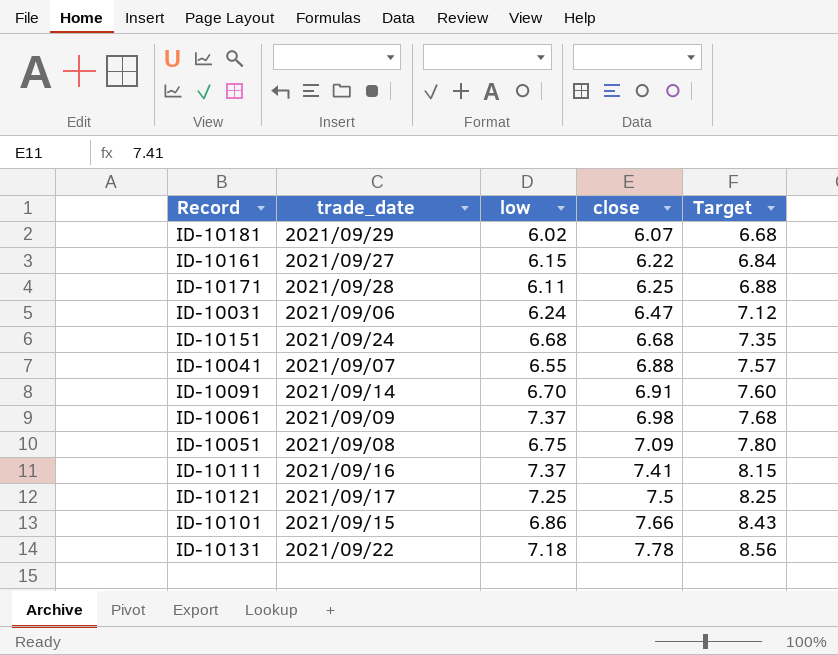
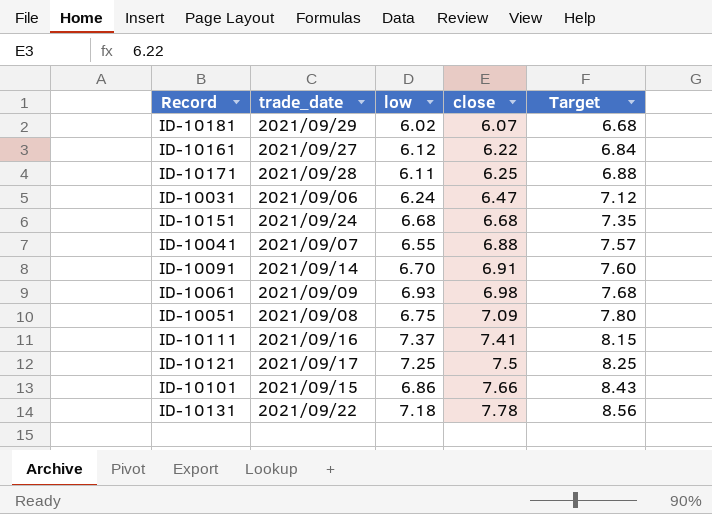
ID-10161 | low: 6.15 -> 6.12
ID-10061 | low: 7.37 -> 6.93

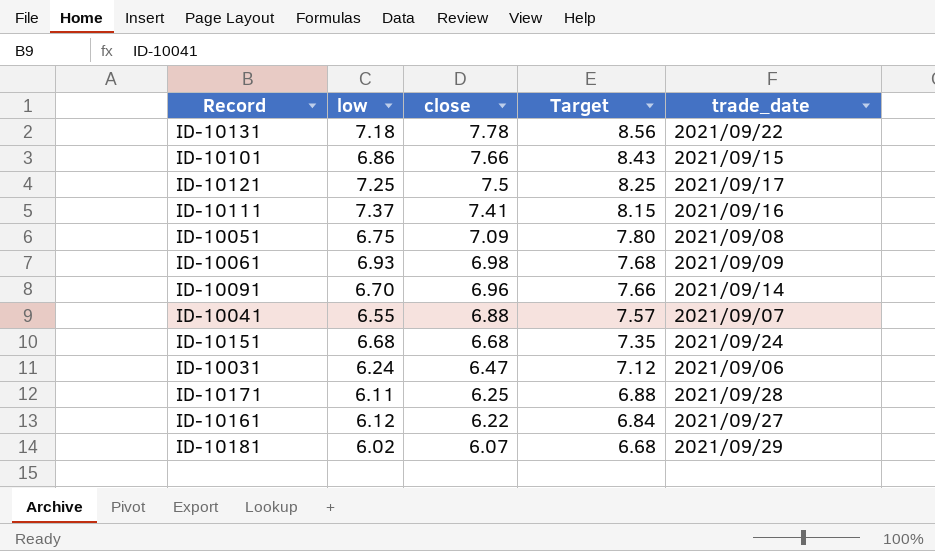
row order: close ascending -> close descending
column trade_date | position: 2 -> 5
ID-10091 | close: 6.91 -> 6.96
ID-10091 | Target: 7.60 -> 7.66

